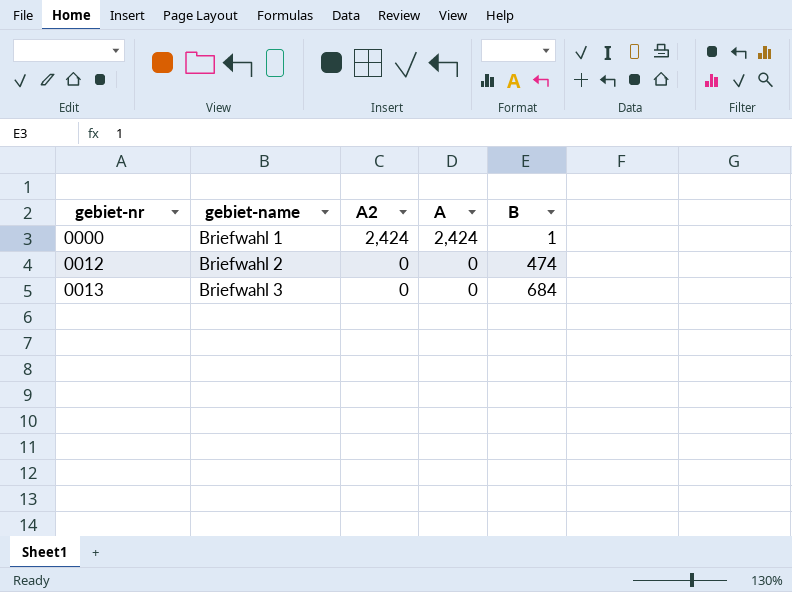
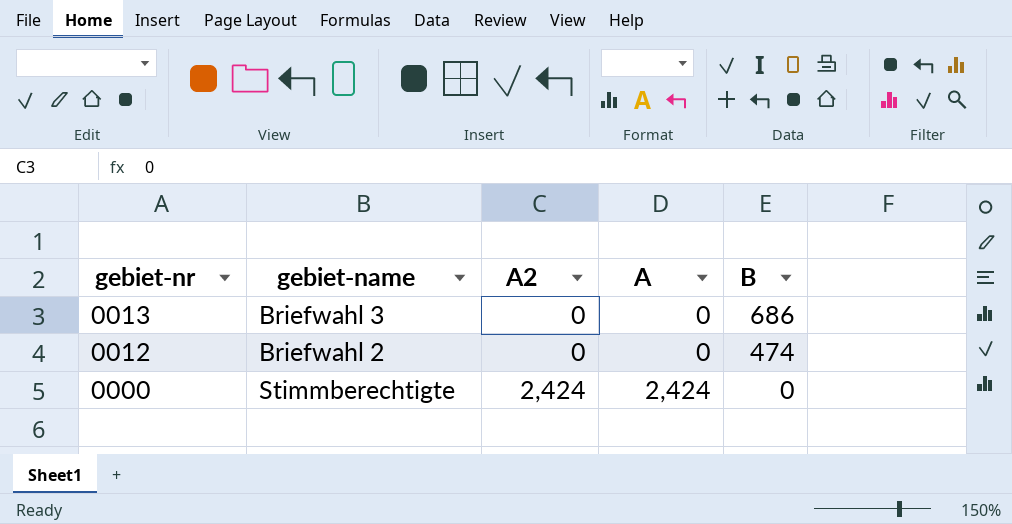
row order: gebiet-nr ascending -> gebiet-nr descending
0013 | B: 684 -> 686
0000 | gebiet-name: Briefwahl 1 -> Stimmberechtigte
0000 | B: 1 -> 0

